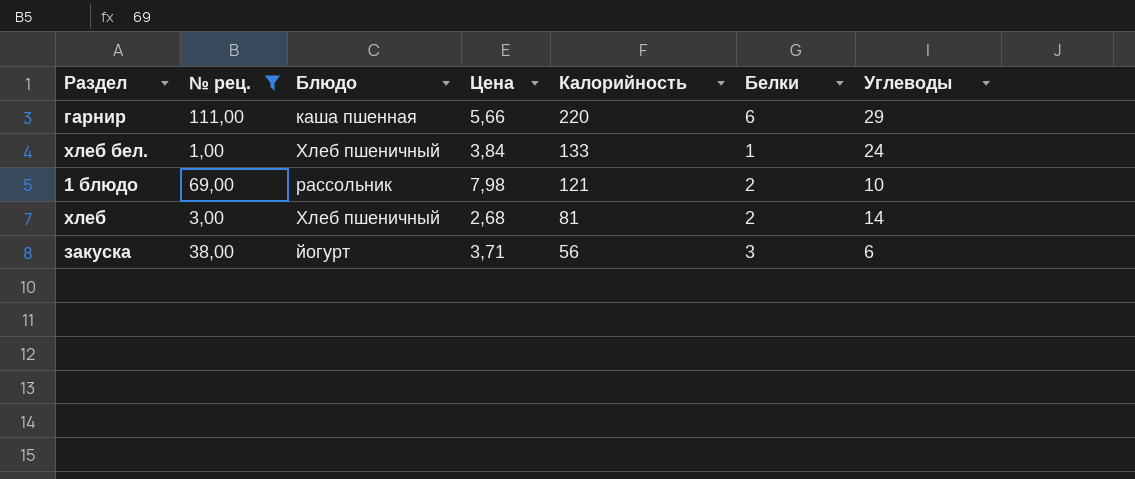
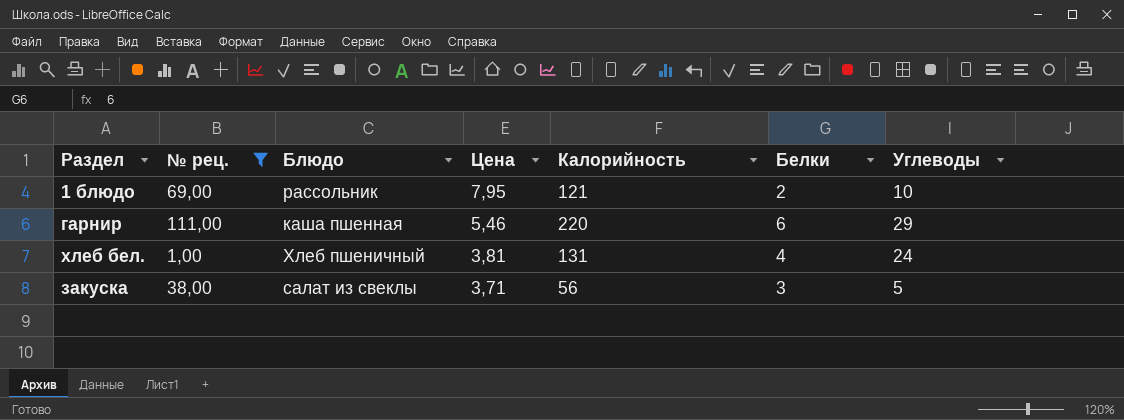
row order: Калорийность descending -> Цена descending
row хлеб: 3,00 | Хлеб пшеничный | 2,68 | 81 | 2 | 14 -> none
1 блюдо | Цена: 7,98 -> 7,95
гарнир | Цена: 5,66 -> 5,46
хлеб бел. | Цена: 3,84 -> 3,81
хлеб бел. | Калорийность: 133 -> 131
хлеб бел. | Белки: 1 -> 4
закуска | Блюдо: йогурт -> салат из свеклы
закуска | Углеводы: 6 -> 5

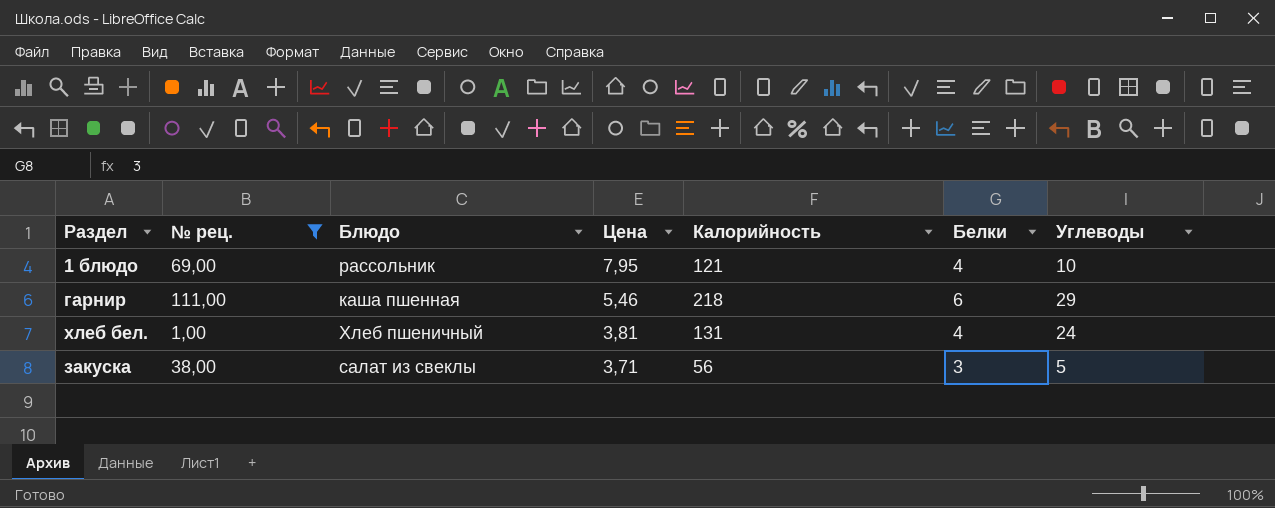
1 блюдо | Белки: 2 -> 4
гарнир | Калорийность: 220 -> 218

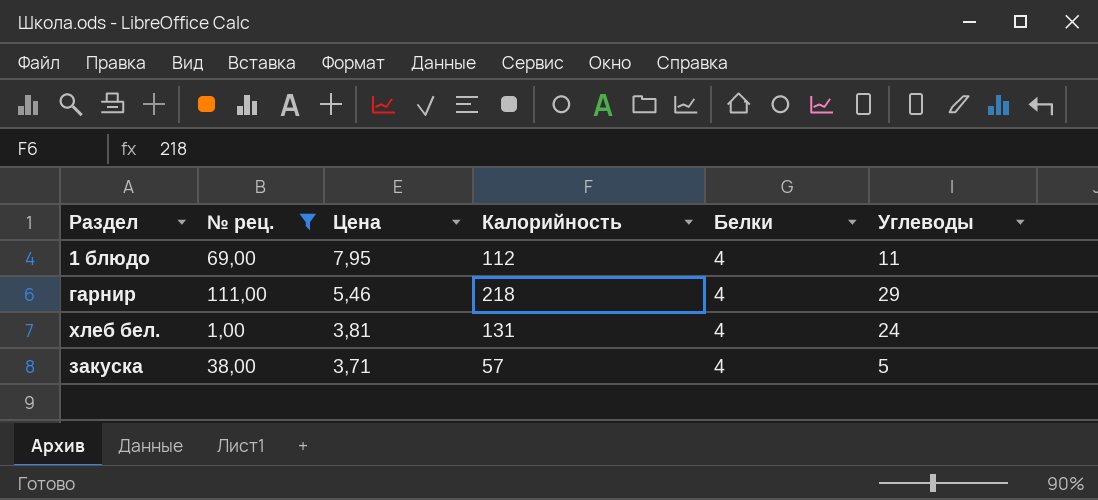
column Блюдо | position: 3 -> none
1 блюдо | Калорийность: 121 -> 112
1 блюдо | Углеводы: 10 -> 11
гарнир | Белки: 6 -> 4
закуска | Калорийность: 56 -> 57
закуска | Белки: 3 -> 4

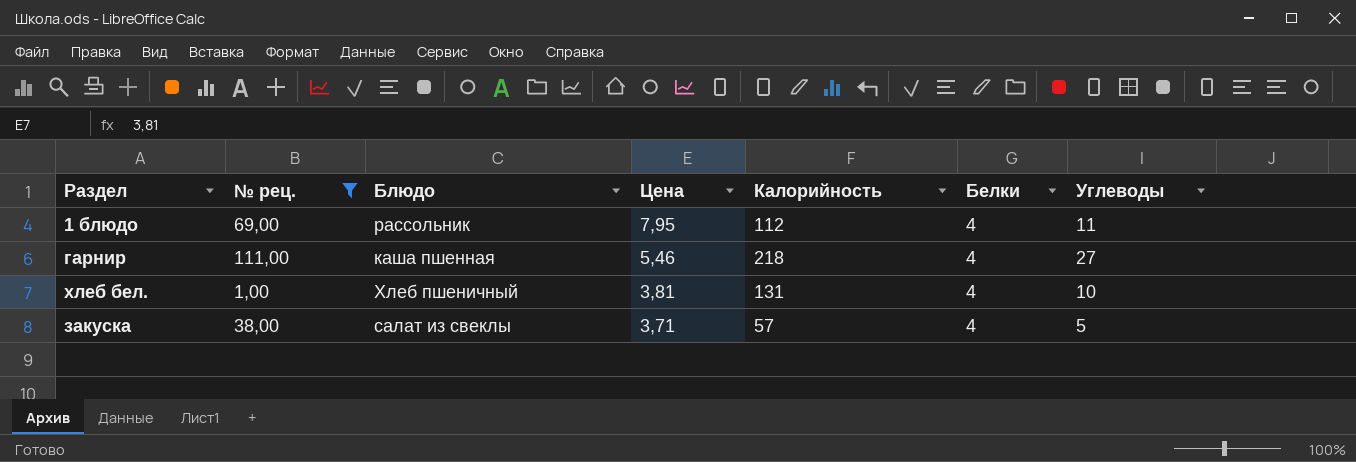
column Блюдо | position: none -> 3
гарнир | Углеводы: 29 -> 27
хлеб бел. | Углеводы: 24 -> 10

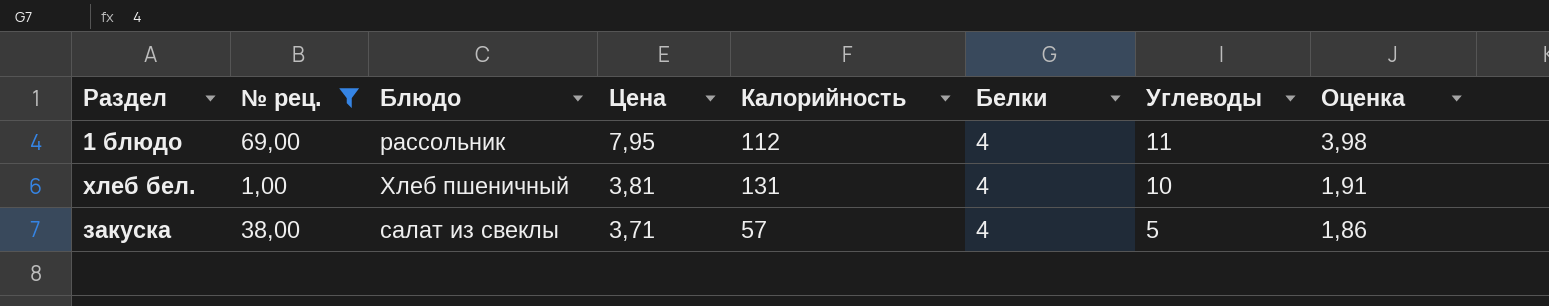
column Оценка | formula: none -> [Цена] * 0,5
row гарнир: 111,00 | каша пшенная | 5,46 | 218 | 4 | 27 -> none

